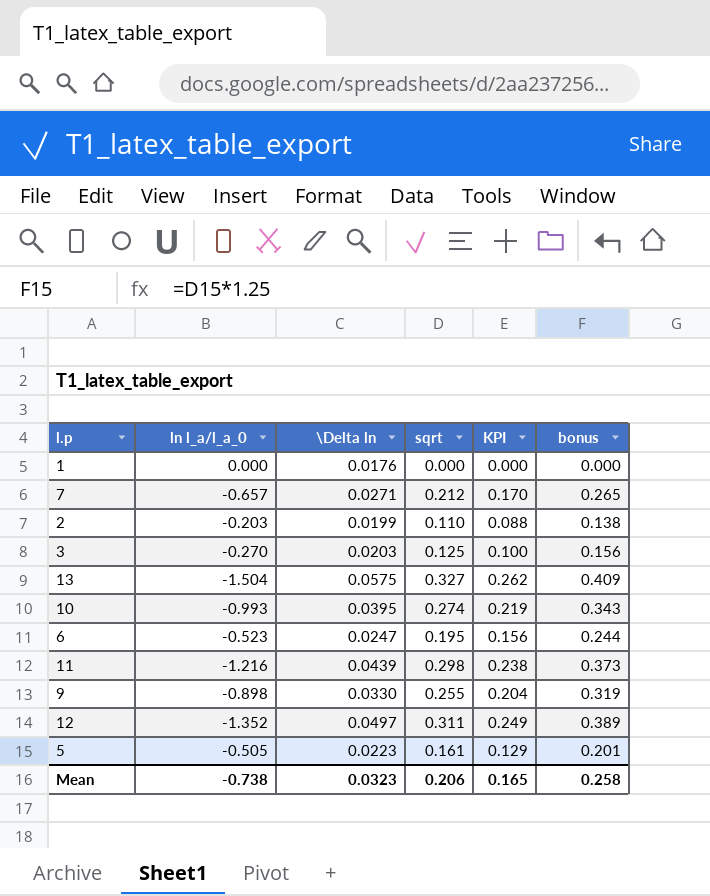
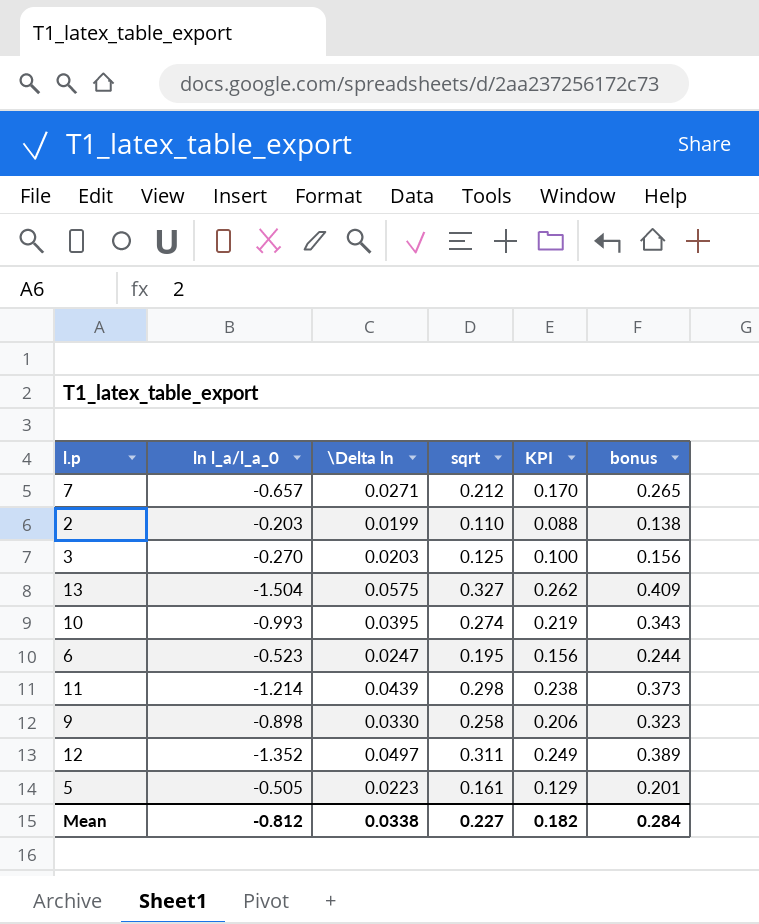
row 1: 0.000 | 0.0176 | 0.000 | 0.000 | 0.000 -> none
11 | ln l_a/l_a_0: -1.216 -> -1.214
9 | sqrt: 0.255 -> 0.258
9 | KPI: 0.204 -> 0.206
9 | bonus: 0.319 -> 0.323
Mean | ln l_a/l_a_0: -0.738 -> -0.812
Mean | \Delta ln: 0.0323 -> 0.0338
Mean | sqrt: 0.206 -> 0.227
Mean | KPI: 0.165 -> 0.182
Mean | bonus: 0.258 -> 0.284

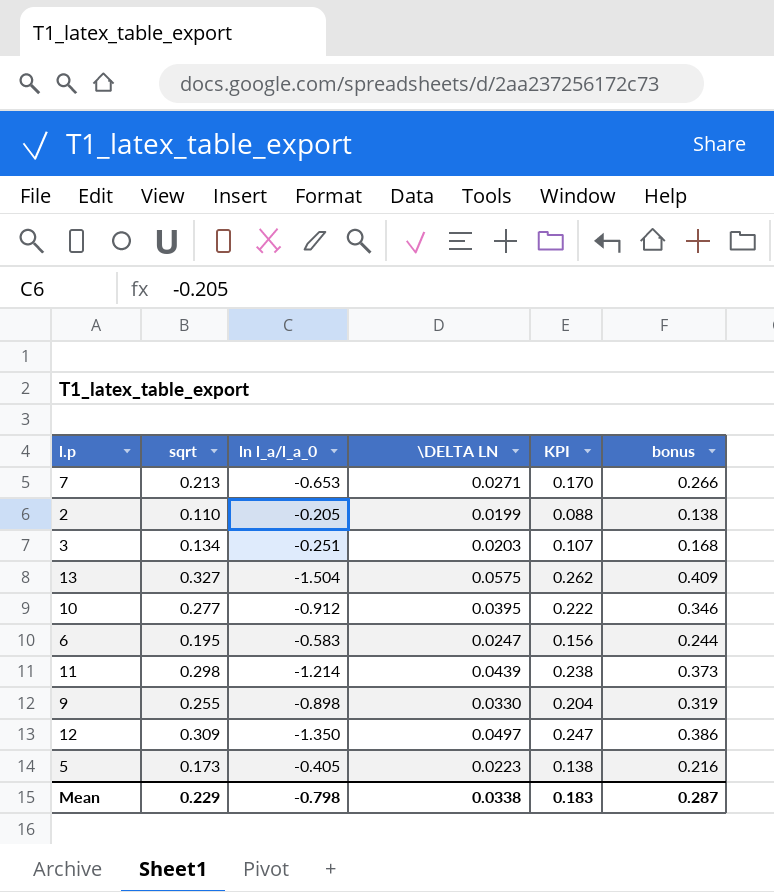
column sqrt | position: 4 -> 2
column name: \Delta ln -> \DELTA LN
7 | sqrt: 0.212 -> 0.213
7 | ln l_a/l_a_0: -0.657 -> -0.653
7 | bonus: 0.265 -> 0.266
2 | ln l_a/l_a_0: -0.203 -> -0.205
3 | sqrt: 0.125 -> 0.134
3 | ln l_a/l_a_0: -0.270 -> -0.251
3 | KPI: 0.100 -> 0.107
3 | bonus: 0.156 -> 0.168
10 | sqrt: 0.274 -> 0.277
10 | ln l_a/l_a_0: -0.993 -> -0.912
10 | KPI: 0.219 -> 0.222
10 | bonus: 0.343 -> 0.346
6 | ln l_a/l_a_0: -0.523 -> -0.583
9 | sqrt: 0.258 -> 0.255
9 | KPI: 0.206 -> 0.204
9 | bonus: 0.323 -> 0.319
12 | sqrt: 0.311 -> 0.309
12 | ln l_a/l_a_0: -1.352 -> -1.350
12 | KPI: 0.249 -> 0.247
12 | bonus: 0.389 -> 0.386
5 | sqrt: 0.161 -> 0.173
5 | ln l_a/l_a_0: -0.505 -> -0.405
5 | KPI: 0.129 -> 0.138
5 | bonus: 0.201 -> 0.216
Mean | sqrt: 0.227 -> 0.229
Mean | ln l_a/l_a_0: -0.812 -> -0.798
Mean | KPI: 0.182 -> 0.183
Mean | bonus: 0.284 -> 0.287

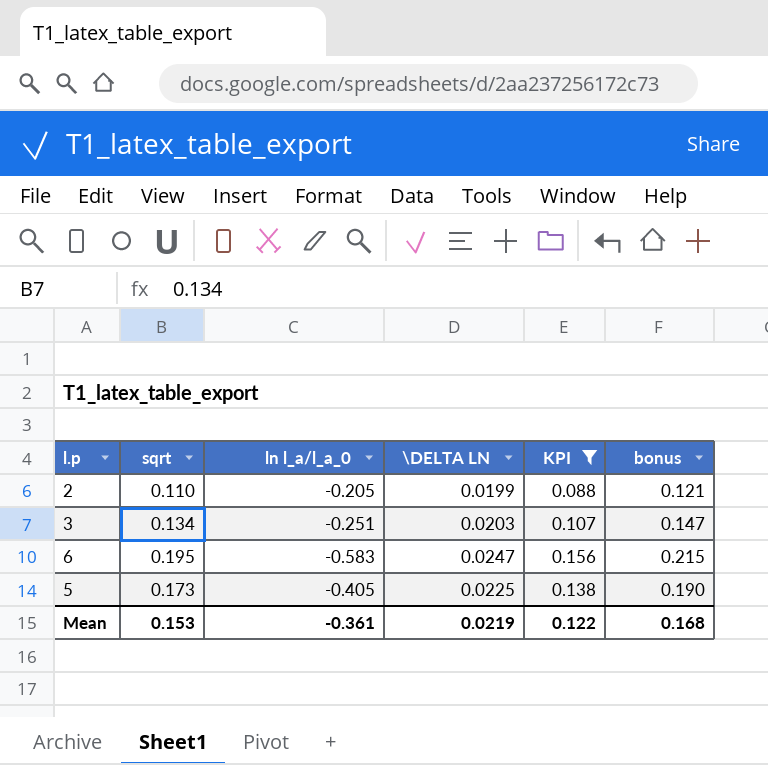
filter: none -> KPI <= 0.156
column bonus | formula: [sqrt] * 1.25 -> [sqrt] * 1.1
5 | \DELTA LN: 0.0223 -> 0.0225
Mean | sqrt: 0.229 -> 0.153
Mean | ln l_a/l_a_0: -0.798 -> -0.361
Mean | \DELTA LN: 0.0338 -> 0.0219
Mean | KPI: 0.183 -> 0.122
Mean | bonus: 0.287 -> 0.168

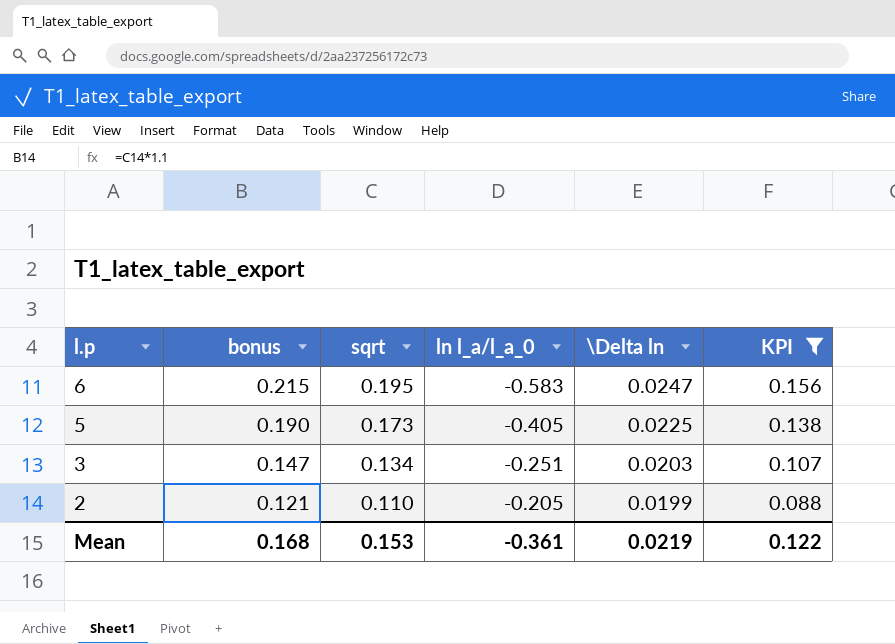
row order: none -> l.p descending
column bonus | position: 6 -> 2
column name: \DELTA LN -> \Delta ln

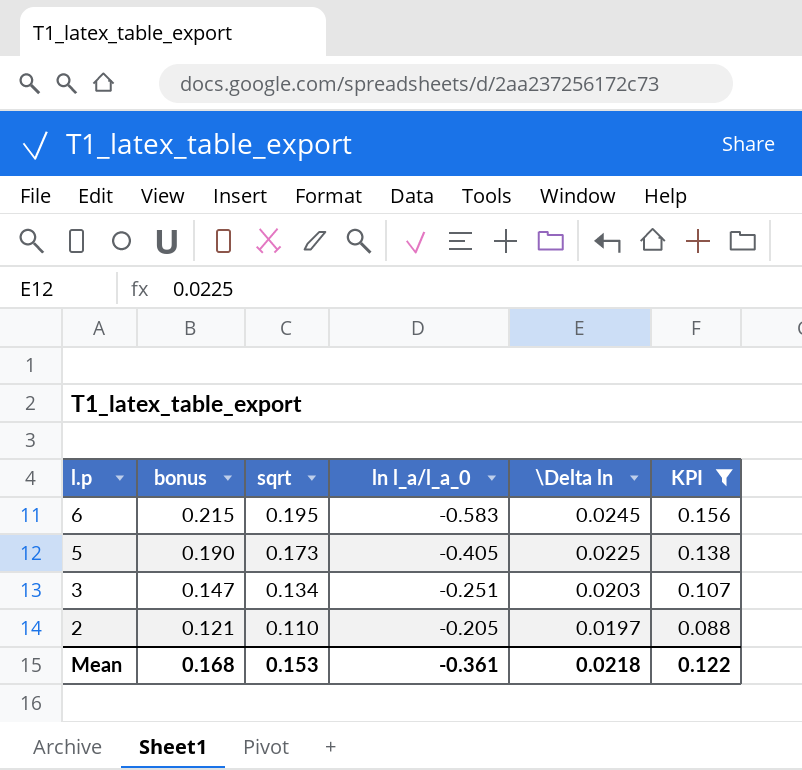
6 | \Delta ln: 0.0247 -> 0.0245
2 | \Delta ln: 0.0199 -> 0.0197
Mean | \Delta ln: 0.0219 -> 0.0218

